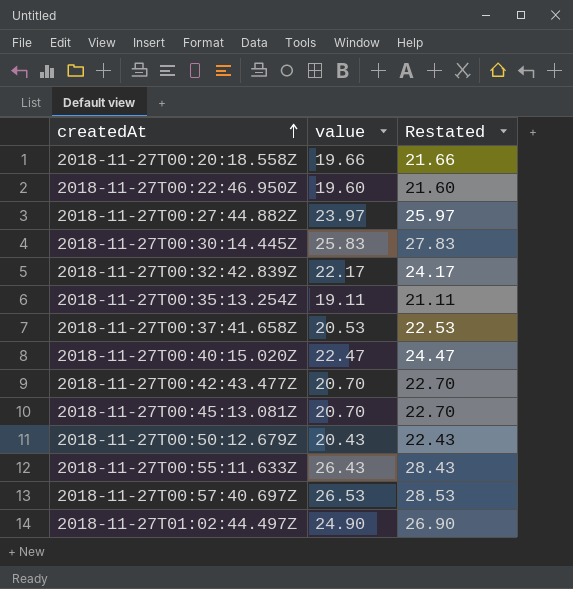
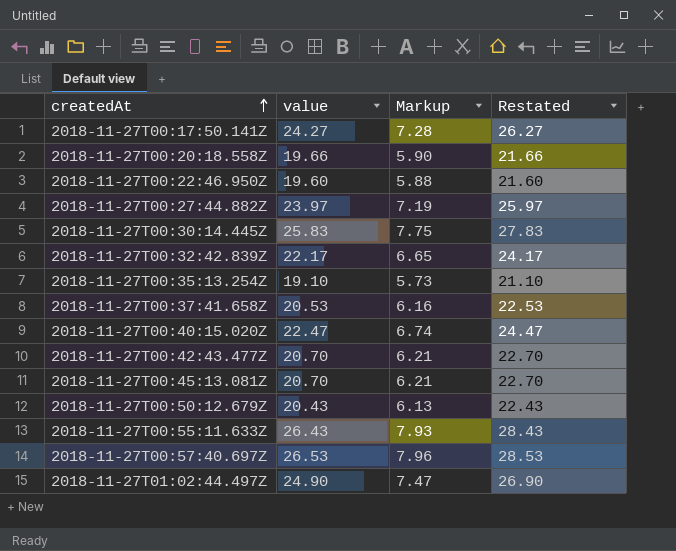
column Markup | formula: none -> [value] * 0.3
row 2018-11-27T00:17:50.141Z: none -> 24.27 | 7.28 | 26.27
2018-11-27T00:35:13.254Z | value: 19.11 -> 19.10
2018-11-27T00:35:13.254Z | Restated: 21.11 -> 21.10

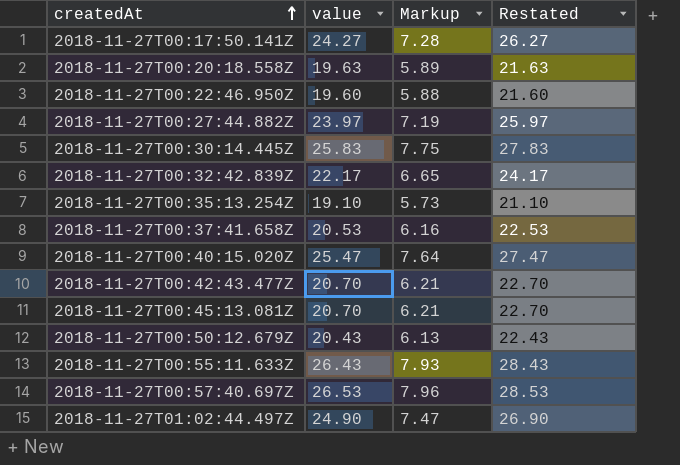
2018-11-27T00:20:18.558Z | value: 19.66 -> 19.63
2018-11-27T00:20:18.558Z | Markup: 5.90 -> 5.89
2018-11-27T00:20:18.558Z | Restated: 21.66 -> 21.63
2018-11-27T00:40:15.020Z | value: 22.47 -> 25.47
2018-11-27T00:40:15.020Z | Markup: 6.74 -> 7.64
2018-11-27T00:40:15.020Z | Restated: 24.47 -> 27.47

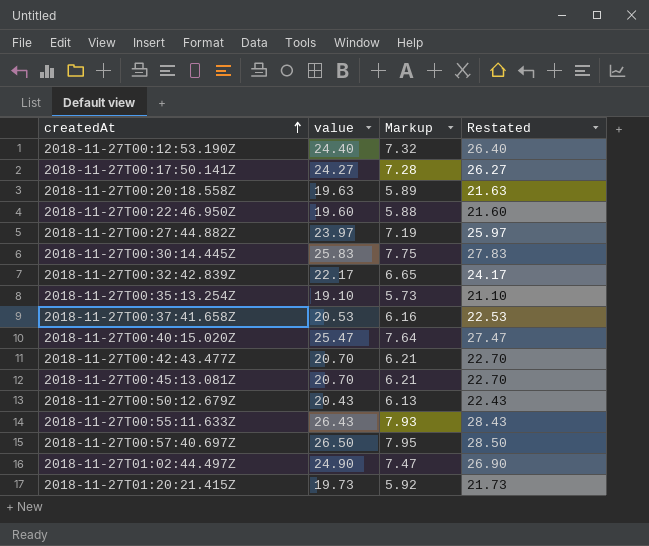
row 2018-11-27T00:12:53.190Z: none -> 24.40 | 7.32 | 26.40
2018-11-27T00:57:40.697Z | value: 26.53 -> 26.50
2018-11-27T00:57:40.697Z | Markup: 7.96 -> 7.95
2018-11-27T00:57:40.697Z | Restated: 28.53 -> 28.50
row 2018-11-27T01:20:21.415Z: none -> 19.73 | 5.92 | 21.73

